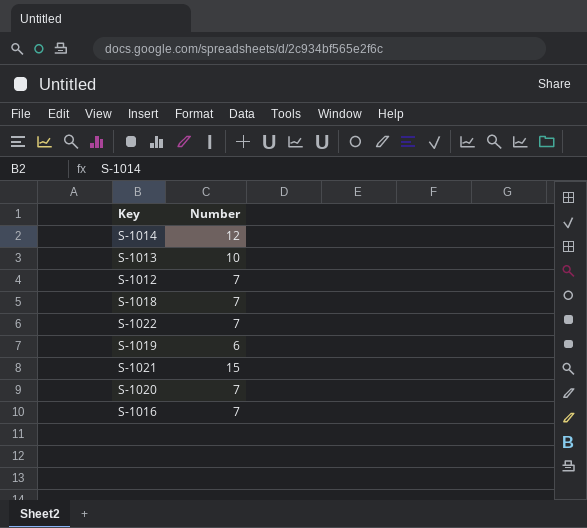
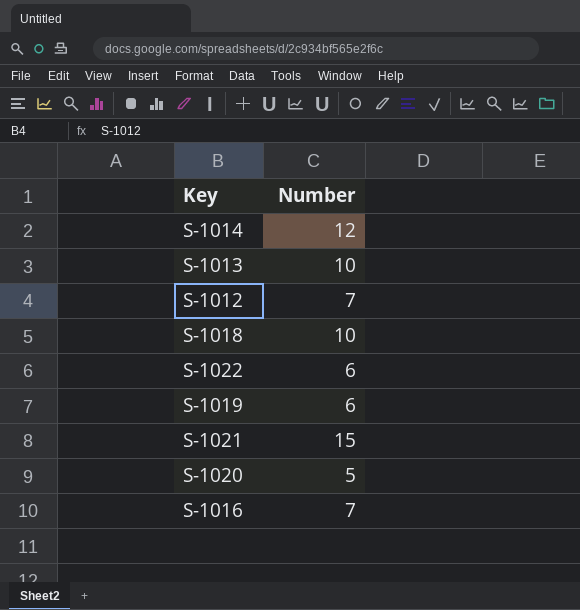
S-1018 | Number: 7 -> 10
S-1022 | Number: 7 -> 6
S-1020 | Number: 7 -> 5

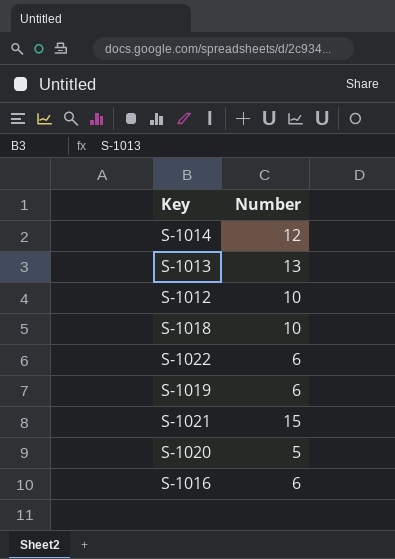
S-1013 | Number: 10 -> 13
S-1012 | Number: 7 -> 10
S-1016 | Number: 7 -> 6

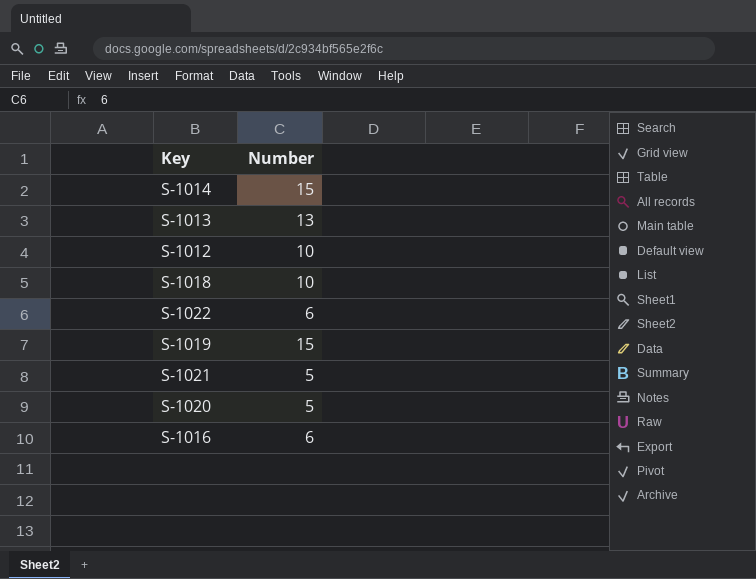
S-1014 | Number: 12 -> 15
S-1019 | Number: 6 -> 15
S-1021 | Number: 15 -> 5

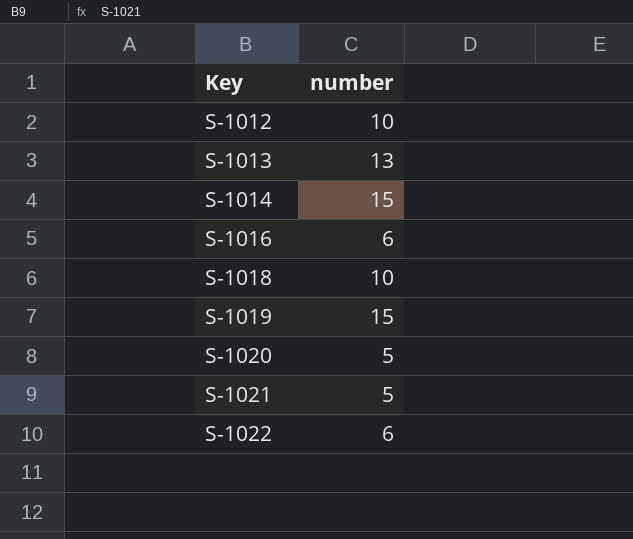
row order: none -> Key ascending
column name: Number -> number

